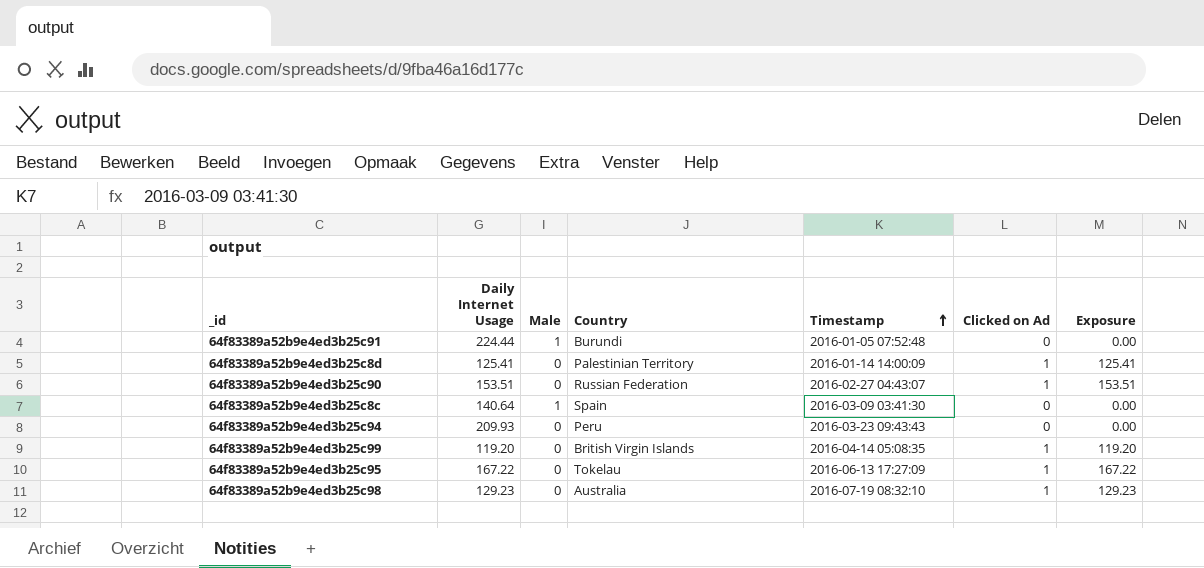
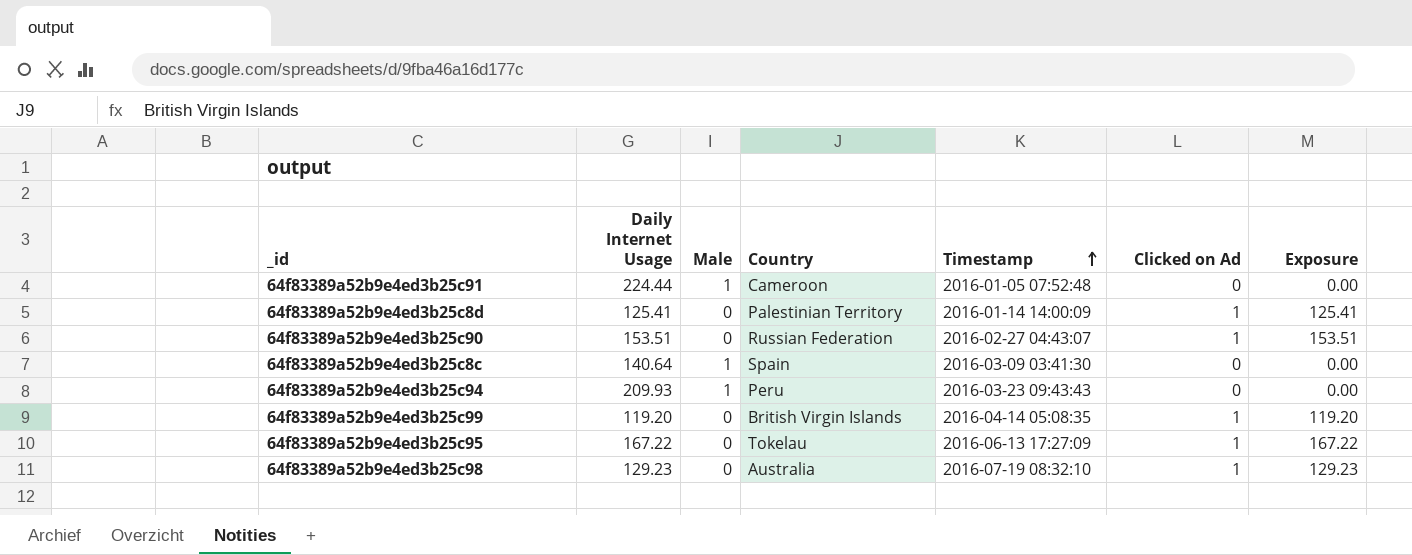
64f83389a52b9e4ed3b25c91 | Country: Burundi -> Cameroon
64f83389a52b9e4ed3b25c94 | Male: 0 -> 1

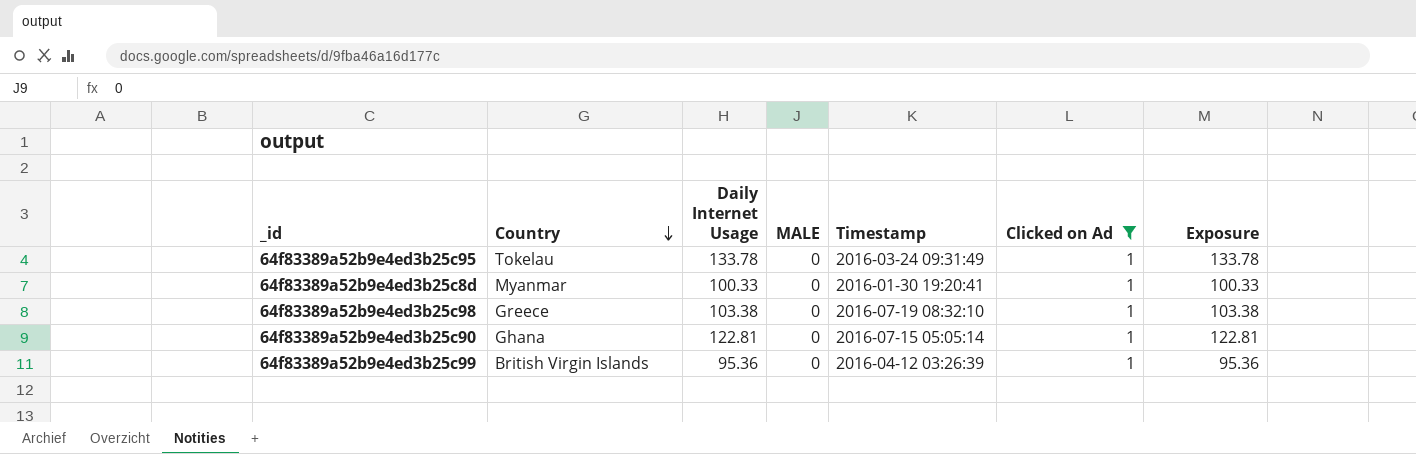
filter: none -> Clicked on Ad = 1
row order: Timestamp ascending -> Country descending
column Country | position: 4 -> 2
column name: Male -> MALE
64f83389a52b9e4ed3b25c95 | Daily Internet Usage: 167.22 -> 133.78
64f83389a52b9e4ed3b25c95 | Timestamp: 2016-06-13 17:27:09 -> 2016-03-24 09:31:49
64f83389a52b9e4ed3b25c95 | Exposure: 167.22 -> 133.78
64f83389a52b9e4ed3b25c8d | Country: Palestinian Territory -> Myanmar
64f83389a52b9e4ed3b25c8d | Daily Internet Usage: 125.41 -> 100.33
64f83389a52b9e4ed3b25c8d | Timestamp: 2016-01-14 14:00:09 -> 2016-01-30 19:20:41
64f83389a52b9e4ed3b25c8d | Exposure: 125.41 -> 100.33
64f83389a52b9e4ed3b25c98 | Country: Australia -> Greece
64f83389a52b9e4ed3b25c98 | Daily Internet Usage: 129.23 -> 103.38
64f83389a52b9e4ed3b25c98 | Exposure: 129.23 -> 103.38
64f83389a52b9e4ed3b25c90 | Country: Russian Federation -> Ghana
64f83389a52b9e4ed3b25c90 | Daily Internet Usage: 153.51 -> 122.81
64f83389a52b9e4ed3b25c90 | Timestamp: 2016-02-27 04:43:07 -> 2016-07-15 05:05:14
64f83389a52b9e4ed3b25c90 | Exposure: 153.51 -> 122.81
64f83389a52b9e4ed3b25c99 | Daily Internet Usage: 119.20 -> 95.36
64f83389a52b9e4ed3b25c99 | Timestamp: 2016-04-14 05:08:35 -> 2016-04-12 03:26:39
64f83389a52b9e4ed3b25c99 | Exposure: 119.20 -> 95.36

